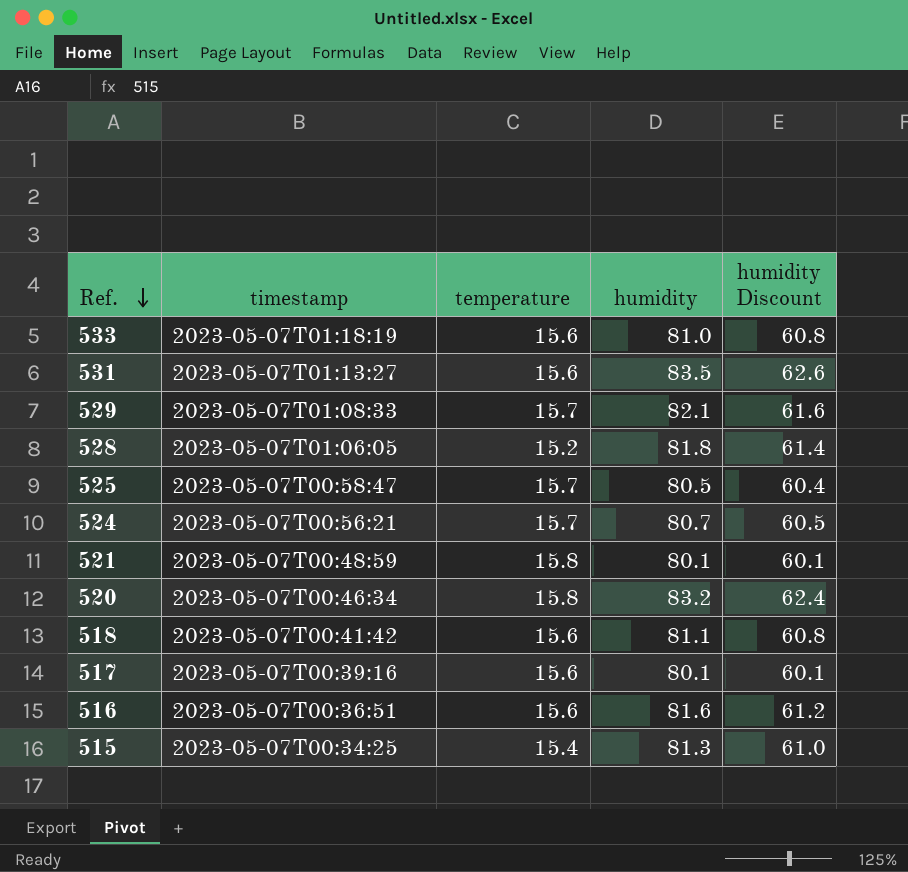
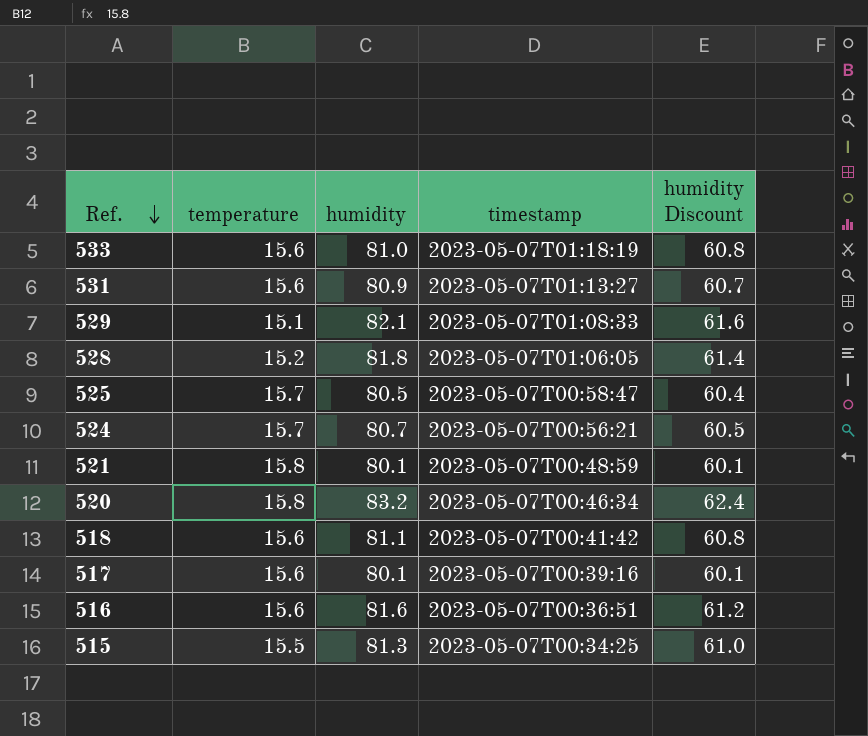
column timestamp | position: 2 -> 4
531 | humidity: 83.5 -> 80.9
531 | humidity Discount: 62.6 -> 60.7
529 | temperature: 15.7 -> 15.1
515 | temperature: 15.4 -> 15.5

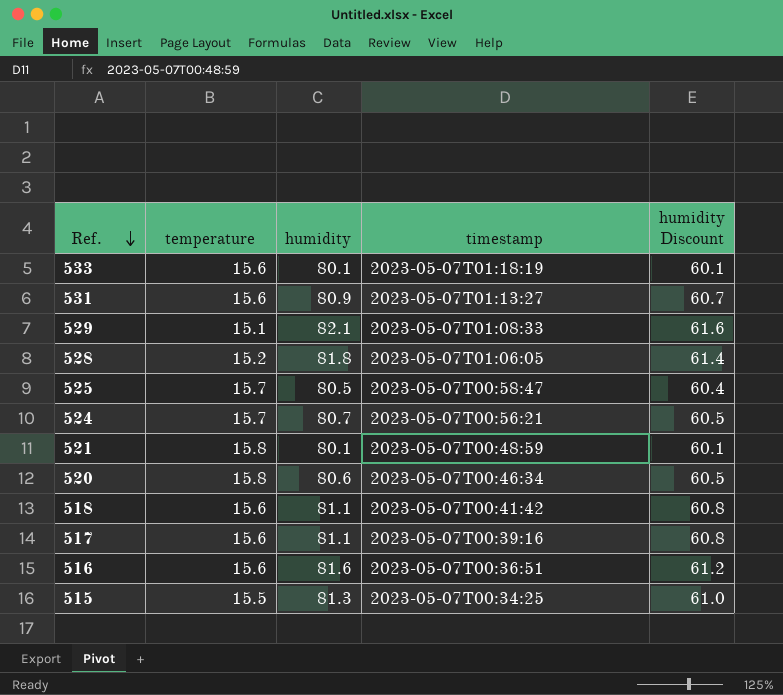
533 | humidity: 81.0 -> 80.1
533 | humidity Discount: 60.8 -> 60.1
520 | humidity: 83.2 -> 80.6
520 | humidity Discount: 62.4 -> 60.5
517 | humidity: 80.1 -> 81.1
517 | humidity Discount: 60.1 -> 60.8

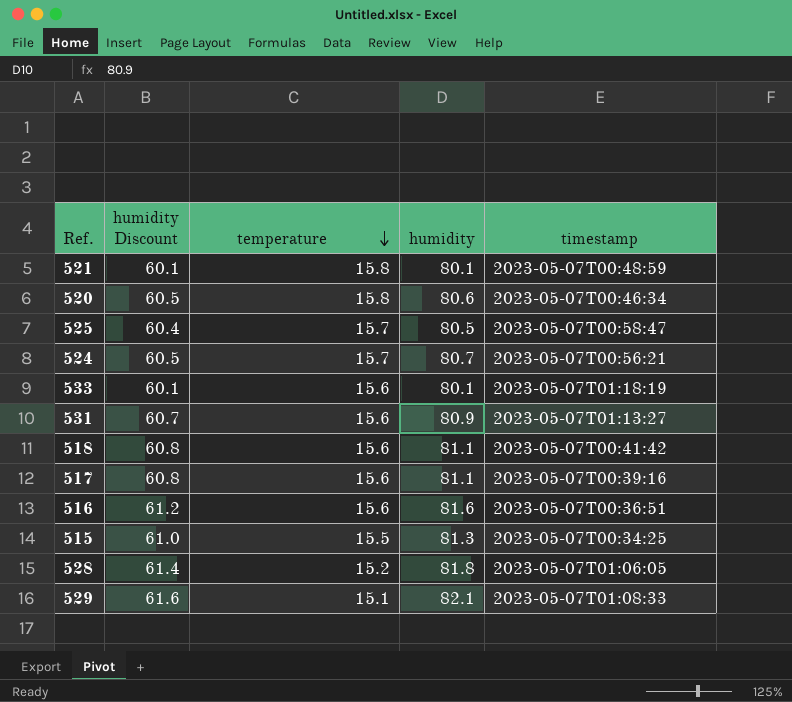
row order: Ref. descending -> temperature descending
column humidity Discount | position: 5 -> 2

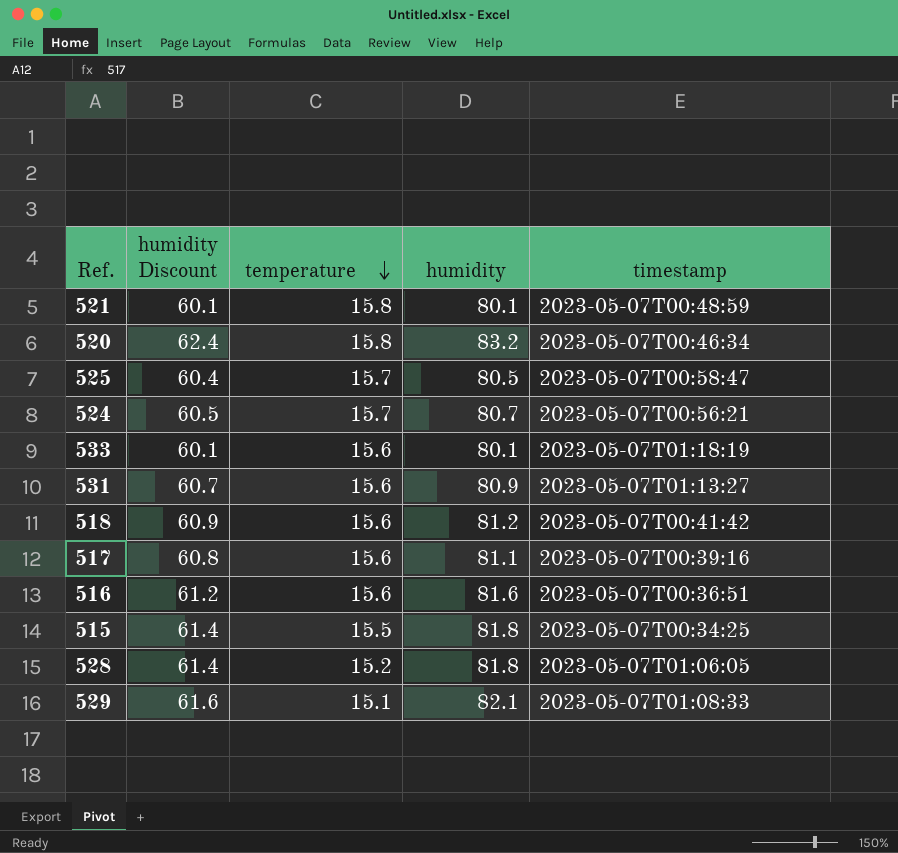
520 | humidity Discount: 60.5 -> 62.4
520 | humidity: 80.6 -> 83.2
518 | humidity Discount: 60.8 -> 60.9
518 | humidity: 81.1 -> 81.2
515 | humidity Discount: 61.0 -> 61.4
515 | humidity: 81.3 -> 81.8

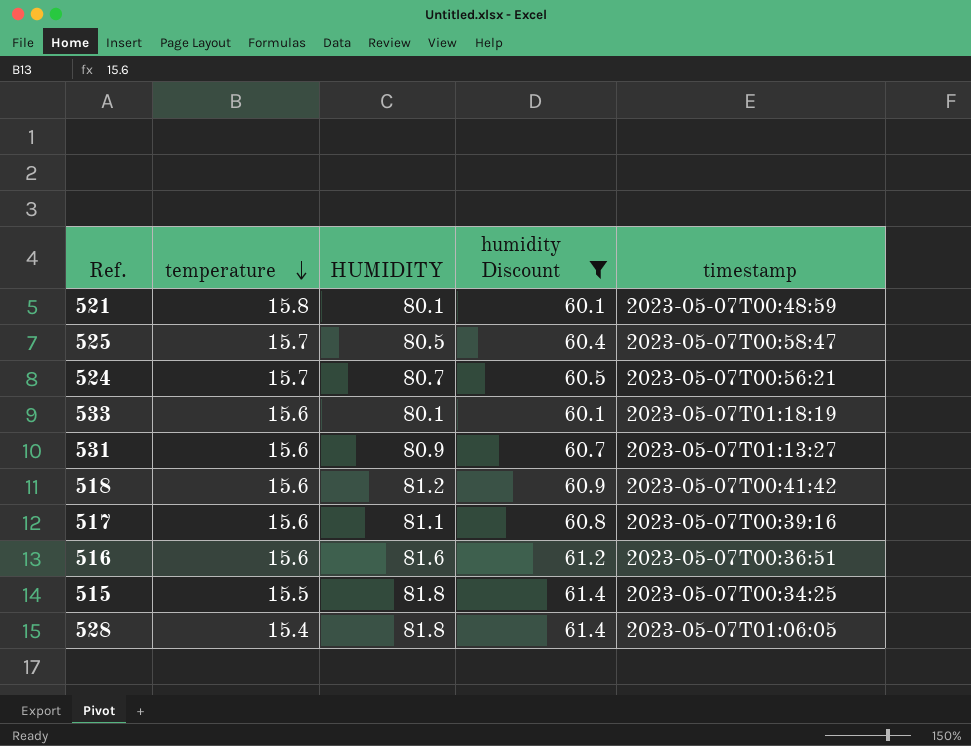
filter: none -> humidity Discount <= 61.4
column name: humidity -> HUMIDITY
column humidity Discount | position: 2 -> 4
528 | temperature: 15.2 -> 15.4

